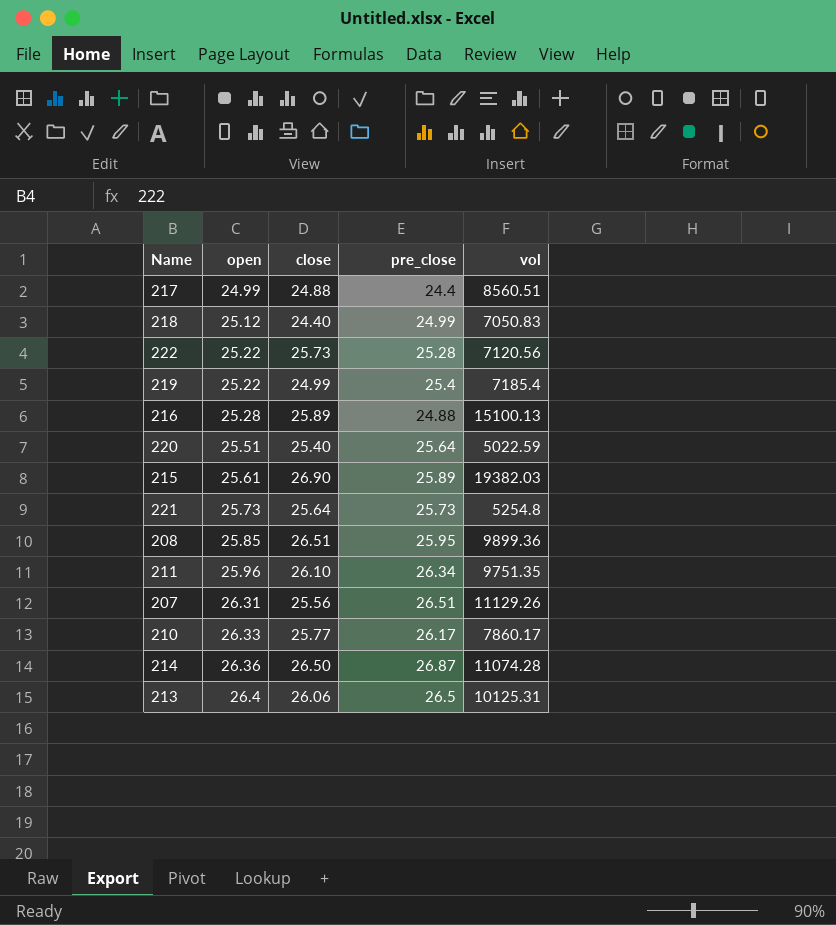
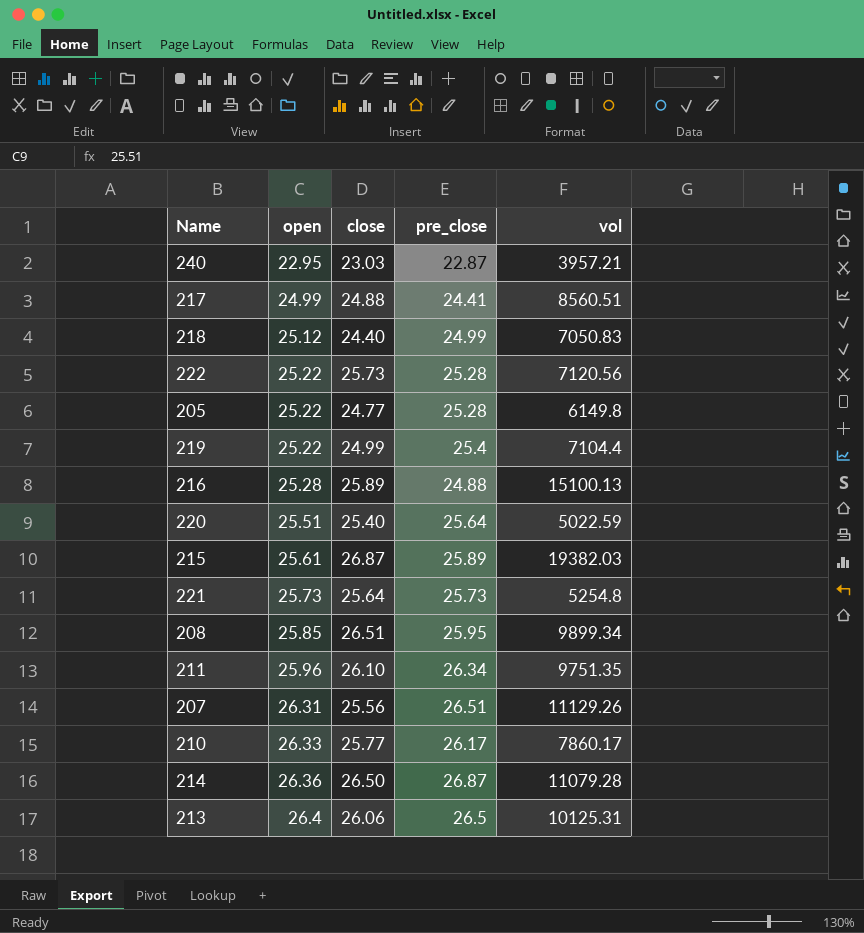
row 240: none -> 22.95 | 23.03 | 22.87 | 3957.21
217 | pre_close: 24.4 -> 24.41
row 205: none -> 25.22 | 24.77 | 25.28 | 6149.8
219 | vol: 7185.4 -> 7104.4
215 | close: 26.90 -> 26.87
208 | vol: 9899.36 -> 9899.34
214 | vol: 11074.28 -> 11079.28

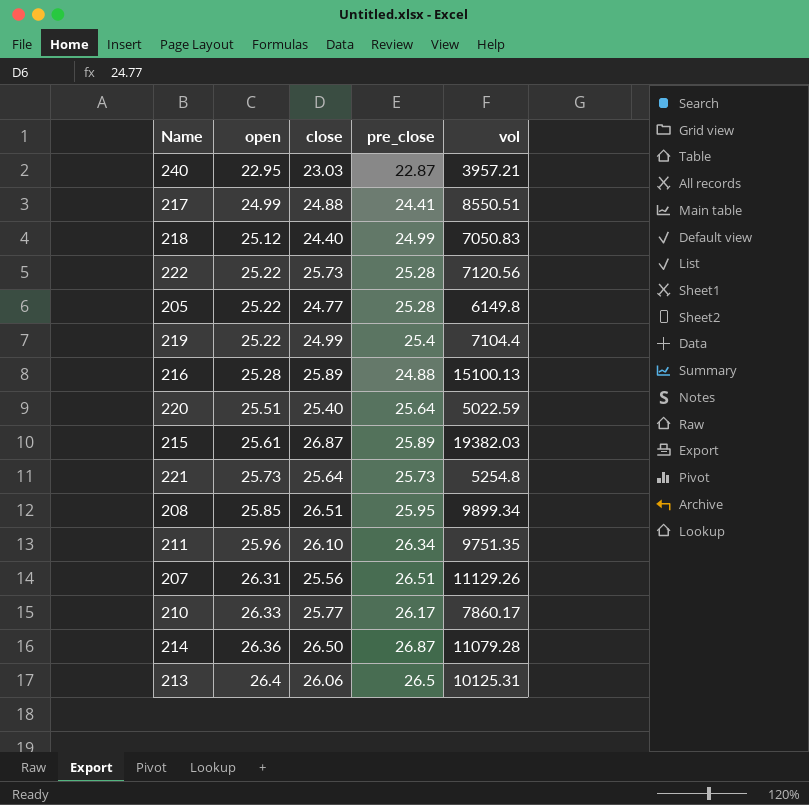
217 | vol: 8560.51 -> 8550.51

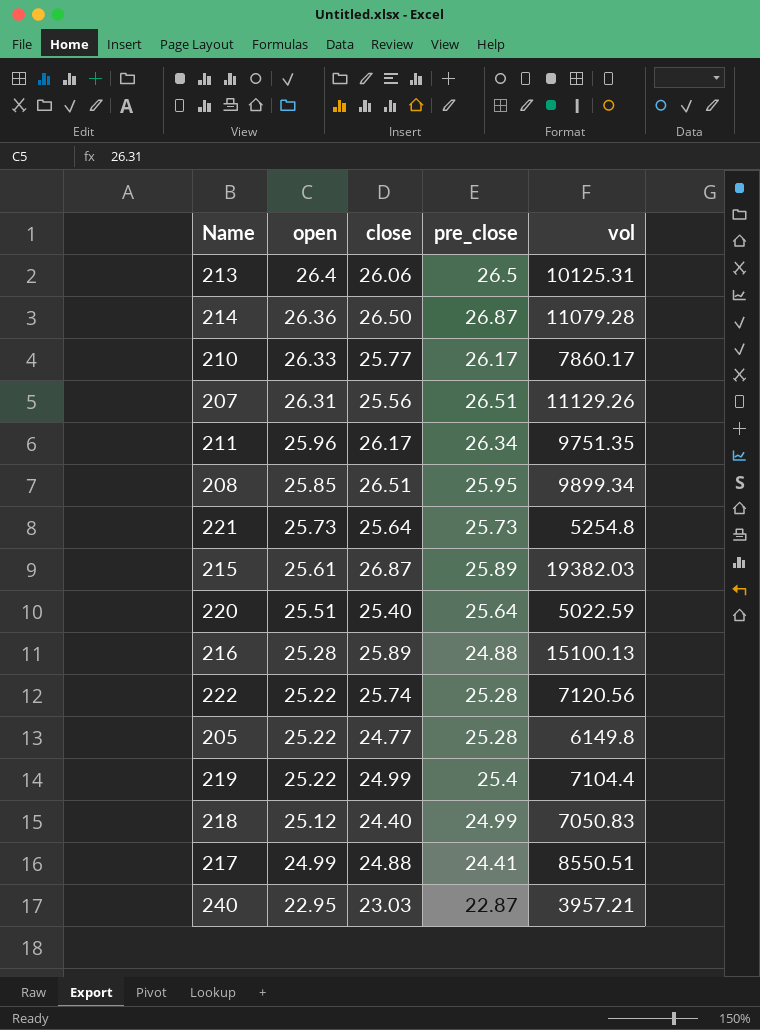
row order: open ascending -> open descending
211 | close: 26.10 -> 26.17
222 | close: 25.73 -> 25.74

